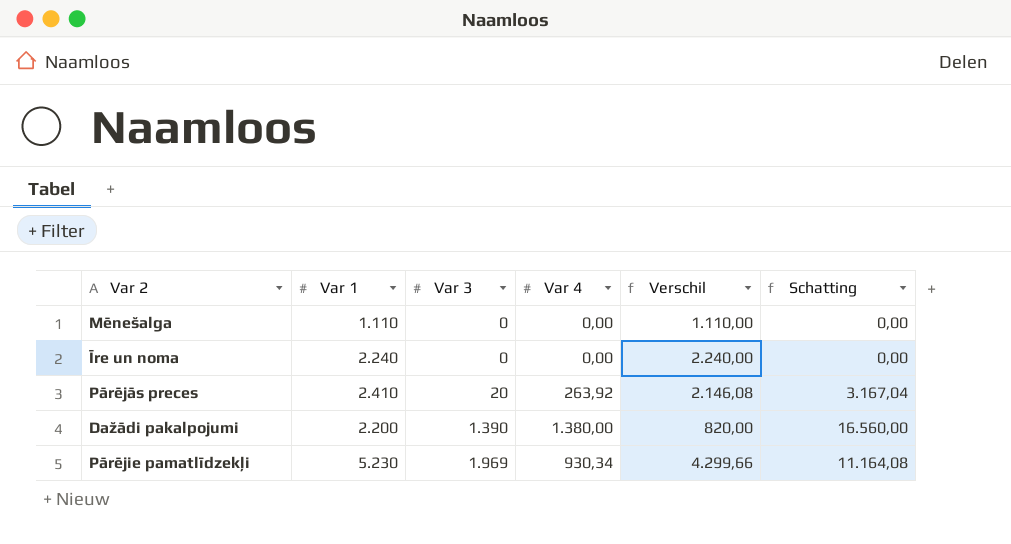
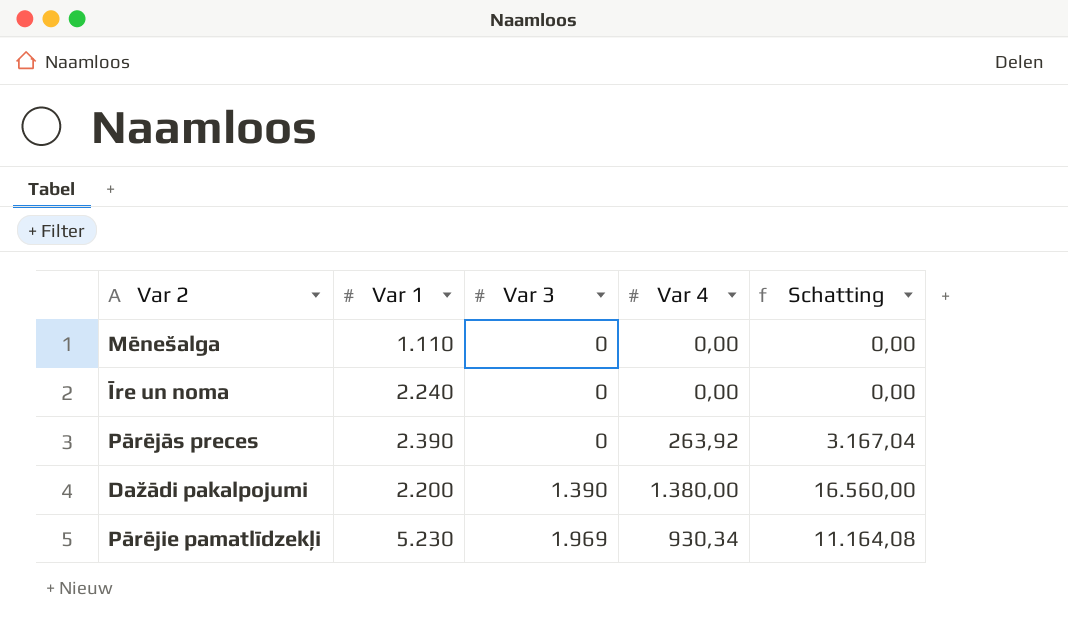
column Verschil | formula: [Var 1] - [Var 4] -> none
Pārējās preces | Var 1: 2.410 -> 2.390
Pārējās preces | Var 3: 20 -> 0

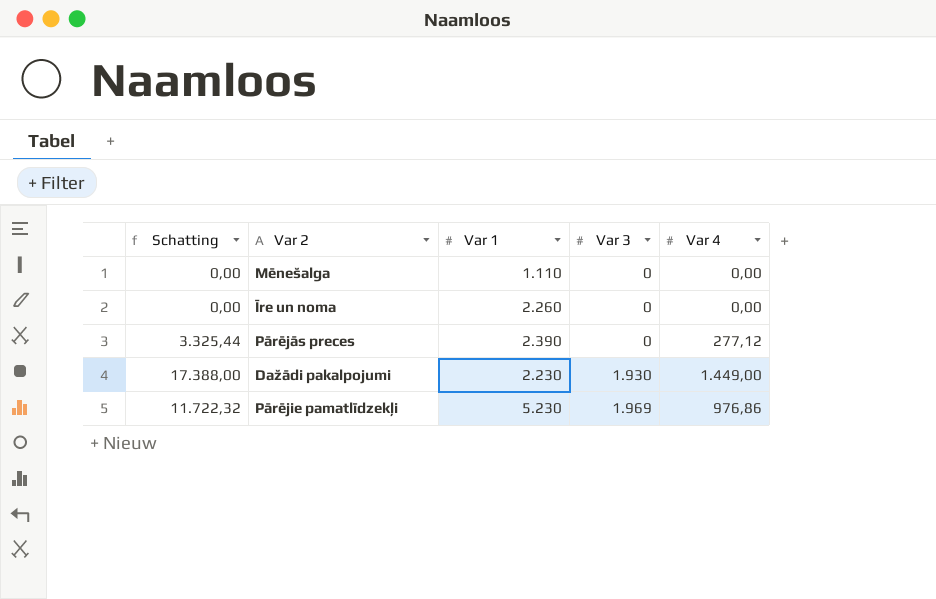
column Schatting | position: 5 -> 1
Īre un noma | Var 1: 2.240 -> 2.260
Pārējās preces | Schatting: 3.167,04 -> 3.325,44
Pārējās preces | Var 4: 263,92 -> 277,12
Dažādi pakalpojumi | Schatting: 16.560,00 -> 17.388,00
Dažādi pakalpojumi | Var 1: 2.200 -> 2.230
Dažādi pakalpojumi | Var 3: 1.390 -> 1.930
Dažādi pakalpojumi | Var 4: 1.380,00 -> 1.449,00
Pārējie pamatlīdzekļi | Schatting: 11.164,08 -> 11.722,32
Pārējie pamatlīdzekļi | Var 4: 930,34 -> 976,86

